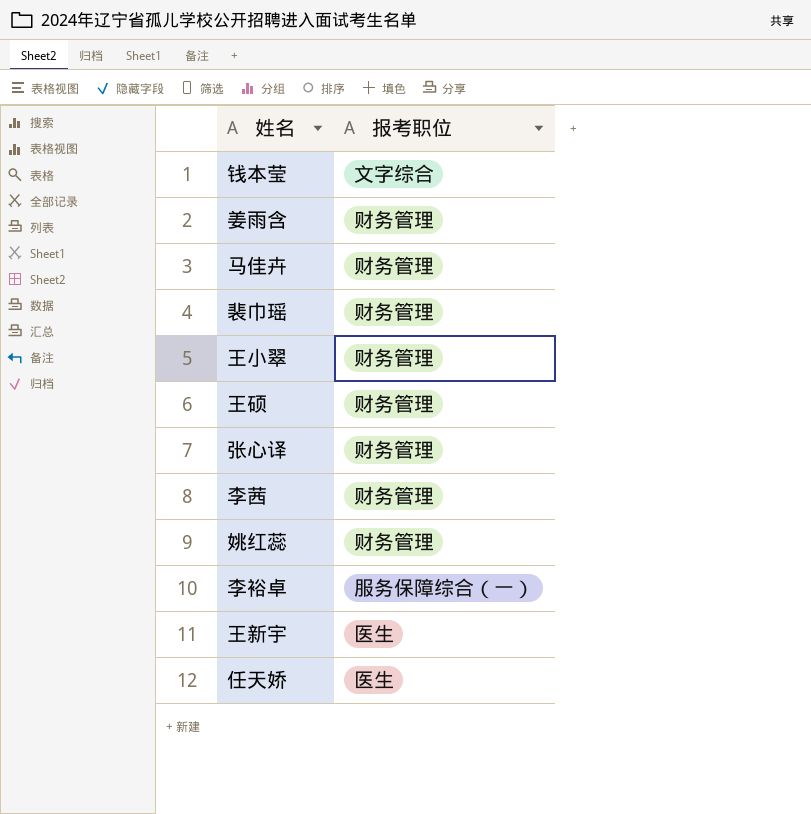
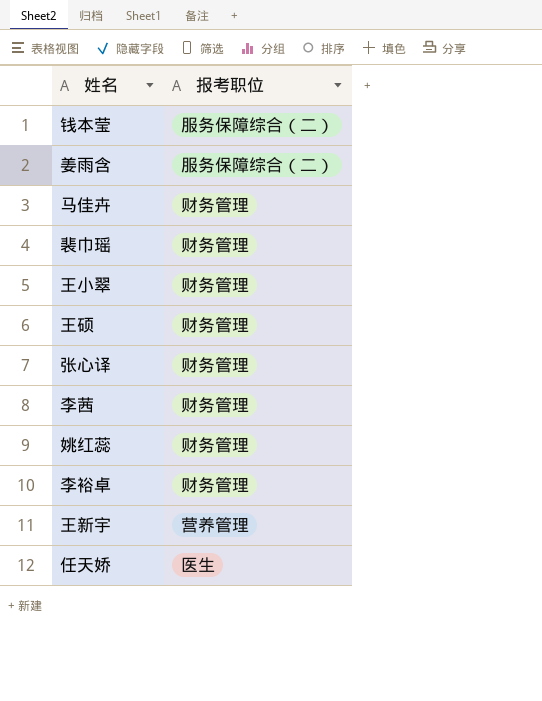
钱本莹 | 报考职位: 文字综合 -> 服务保障综合（二）
姜雨含 | 报考职位: 财务管理 -> 服务保障综合（二）
李裕卓 | 报考职位: 服务保障综合（一） -> 财务管理
王新宇 | 报考职位: 医生 -> 营养管理

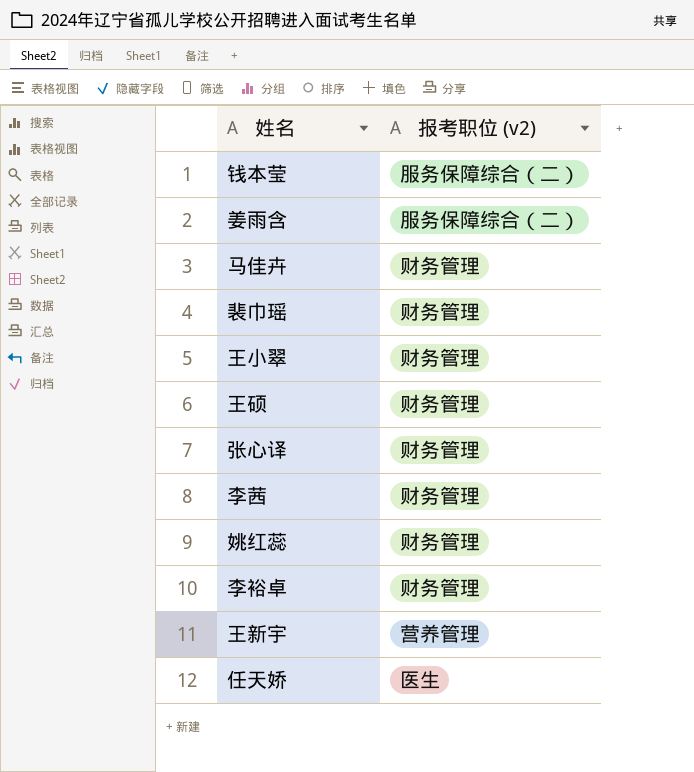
column name: 报考职位 -> 报考职位 (v2)

